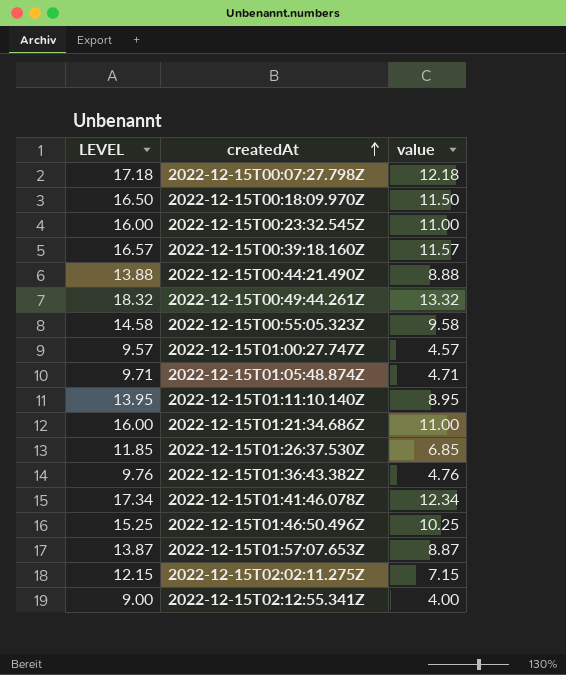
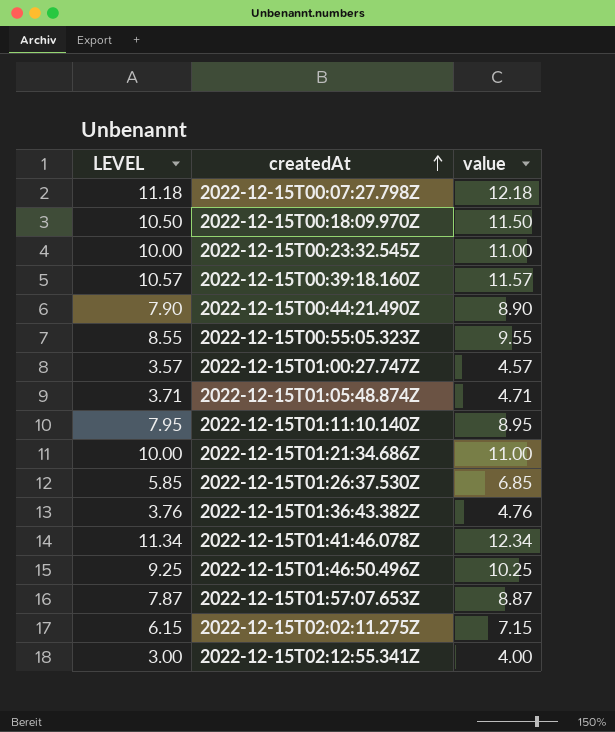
column LEVEL | formula: [value] + 5 -> [value] - 1
row 2022-12-15T00:49:44.261Z: 18.32 | 13.32 -> none
2022-12-15T00:44:21.490Z | value: 8.88 -> 8.90
2022-12-15T00:55:05.323Z | value: 9.58 -> 9.55

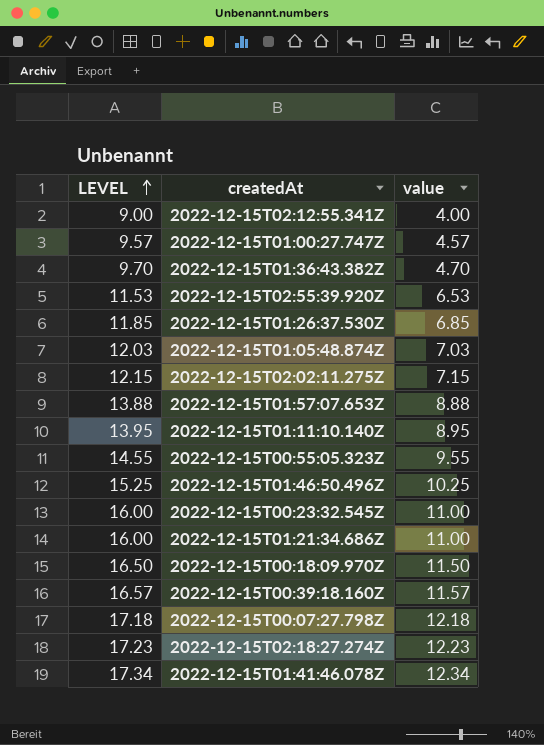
row order: createdAt ascending -> LEVEL ascending
column LEVEL | formula: [value] - 1 -> [value] + 5
row 2022-12-15T00:44:21.490Z: 7.90 | 8.90 -> none
2022-12-15T01:36:43.382Z | value: 4.76 -> 4.70
row 2022-12-15T02:55:39.920Z: none -> 11.53 | 6.53
2022-12-15T01:05:48.874Z | value: 4.71 -> 7.03
2022-12-15T01:57:07.653Z | value: 8.87 -> 8.88
row 2022-12-15T02:18:27.274Z: none -> 17.23 | 12.23

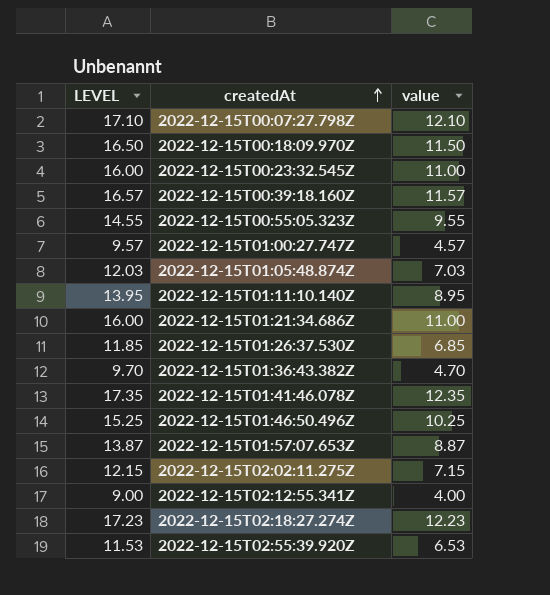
row order: LEVEL ascending -> createdAt ascending
2022-12-15T00:07:27.798Z | LEVEL: 17.18 -> 17.10
2022-12-15T00:07:27.798Z | value: 12.18 -> 12.10
2022-12-15T01:41:46.078Z | LEVEL: 17.34 -> 17.35
2022-12-15T01:41:46.078Z | value: 12.34 -> 12.35
2022-12-15T01:57:07.653Z | LEVEL: 13.88 -> 13.87
2022-12-15T01:57:07.653Z | value: 8.88 -> 8.87

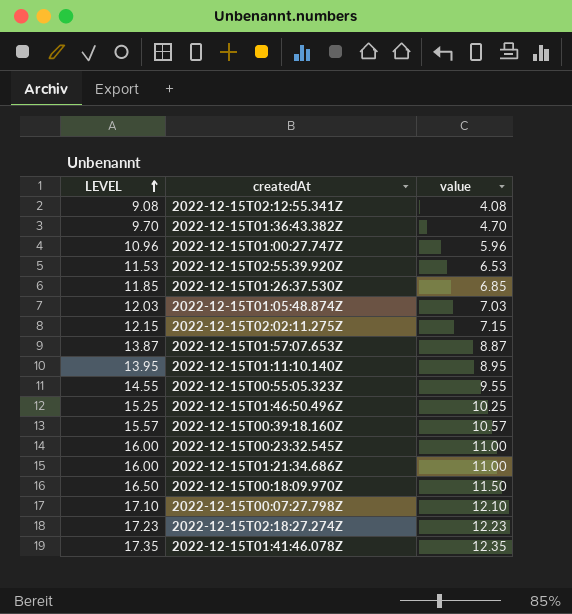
row order: createdAt ascending -> LEVEL ascending
2022-12-15T02:12:55.341Z | LEVEL: 9.00 -> 9.08
2022-12-15T02:12:55.341Z | value: 4.00 -> 4.08
2022-12-15T01:00:27.747Z | LEVEL: 9.57 -> 10.96
2022-12-15T01:00:27.747Z | value: 4.57 -> 5.96
2022-12-15T00:39:18.160Z | LEVEL: 16.57 -> 15.57
2022-12-15T00:39:18.160Z | value: 11.57 -> 10.57

